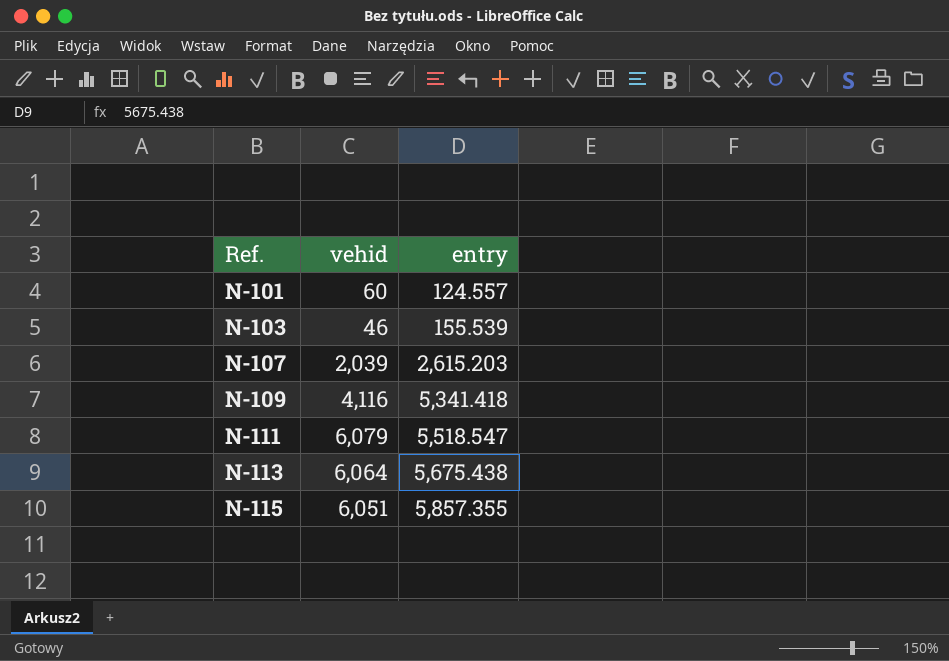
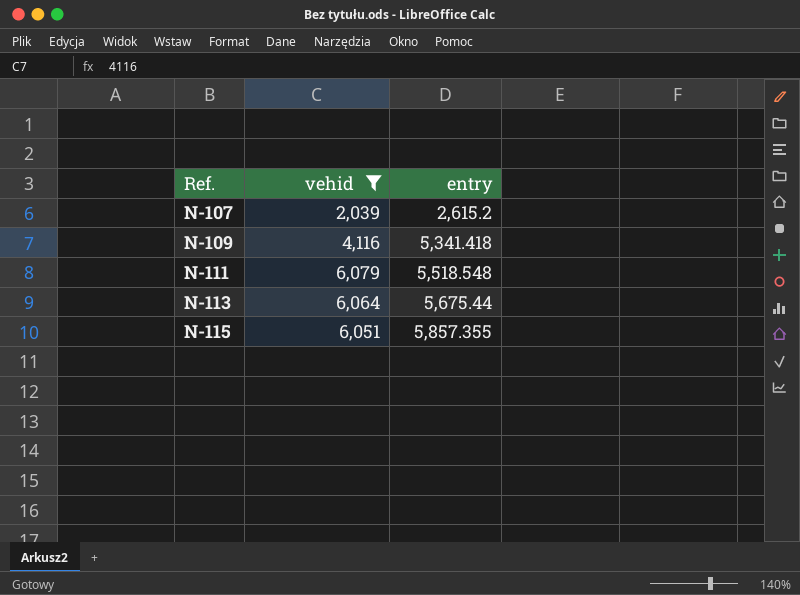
filter: none -> vehid >= 2,039
N-107 | entry: 2,615.203 -> 2,615.2
N-111 | entry: 5,518.547 -> 5,518.548
N-113 | entry: 5,675.438 -> 5,675.44

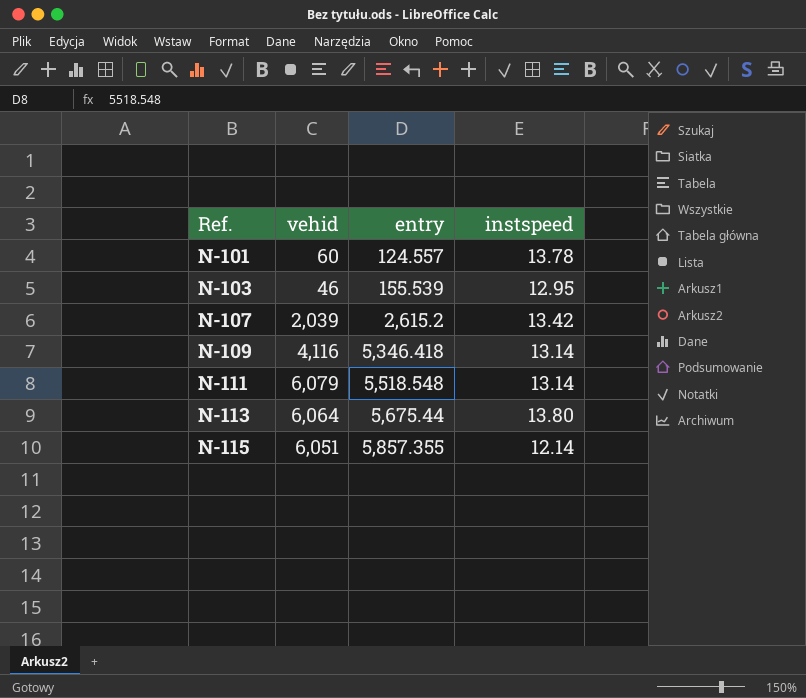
filter: vehid >= 2,039 -> none
column instspeed | position: none -> 4
N-109 | entry: 5,341.418 -> 5,346.418

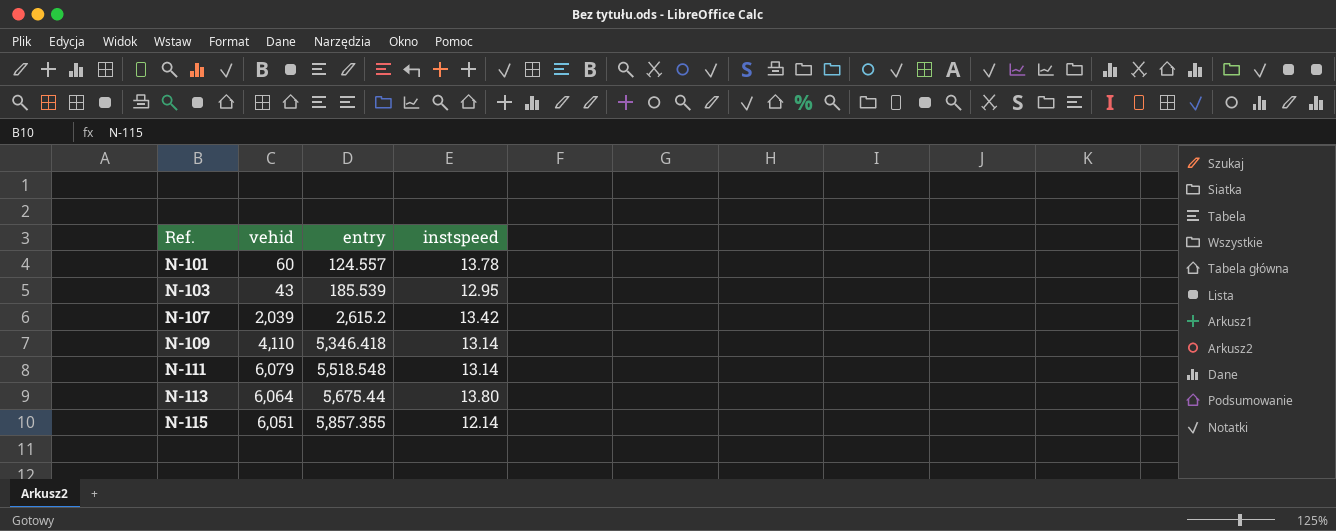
N-103 | vehid: 46 -> 43
N-103 | entry: 155.539 -> 185.539
N-109 | vehid: 4,116 -> 4,110

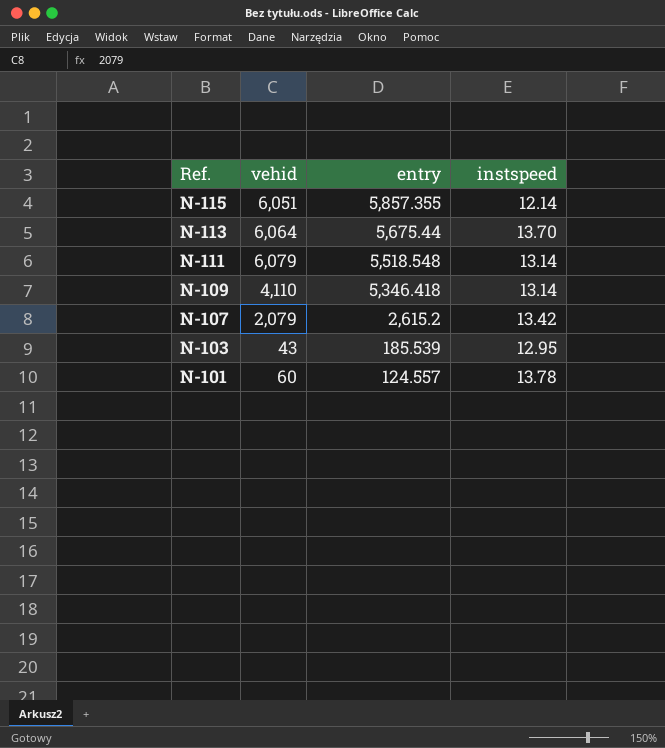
row order: Ref. ascending -> Ref. descending
N-113 | instspeed: 13.80 -> 13.70
N-107 | vehid: 2,039 -> 2,079

